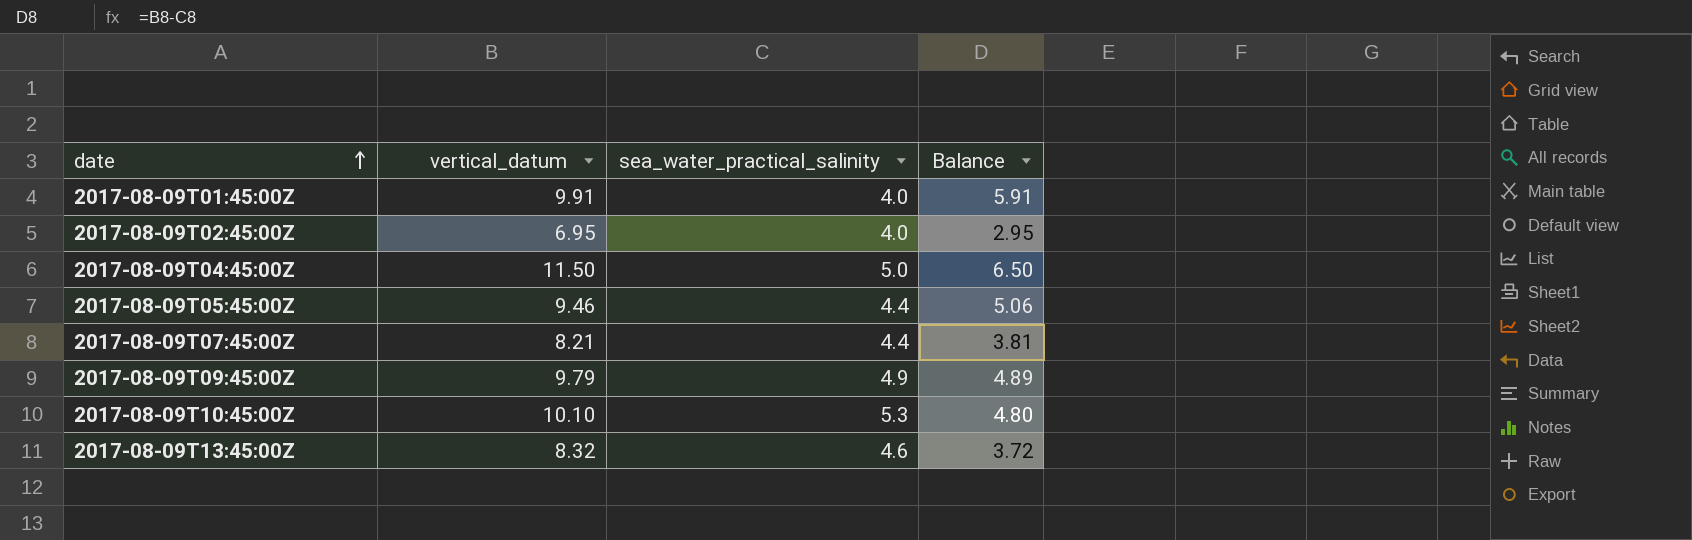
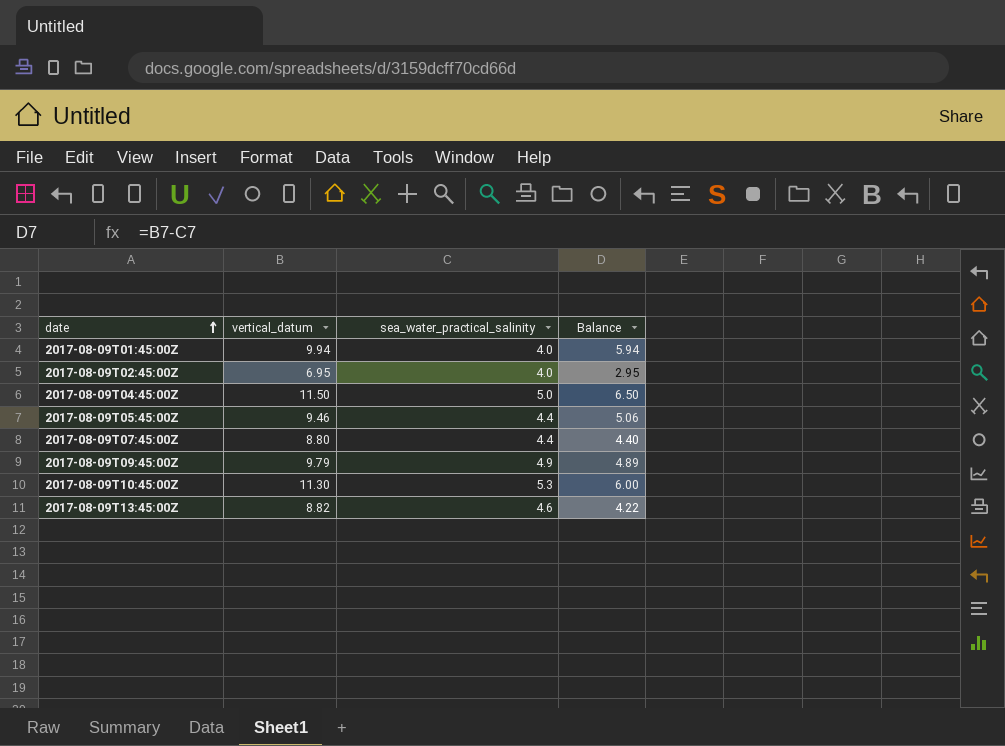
2017-08-09T01:45:00Z | vertical_datum: 9.91 -> 9.94
2017-08-09T01:45:00Z | Balance: 5.91 -> 5.94
2017-08-09T07:45:00Z | vertical_datum: 8.21 -> 8.80
2017-08-09T07:45:00Z | Balance: 3.81 -> 4.40
2017-08-09T10:45:00Z | vertical_datum: 10.10 -> 11.30
2017-08-09T10:45:00Z | Balance: 4.80 -> 6.00
2017-08-09T13:45:00Z | vertical_datum: 8.32 -> 8.82
2017-08-09T13:45:00Z | Balance: 3.72 -> 4.22

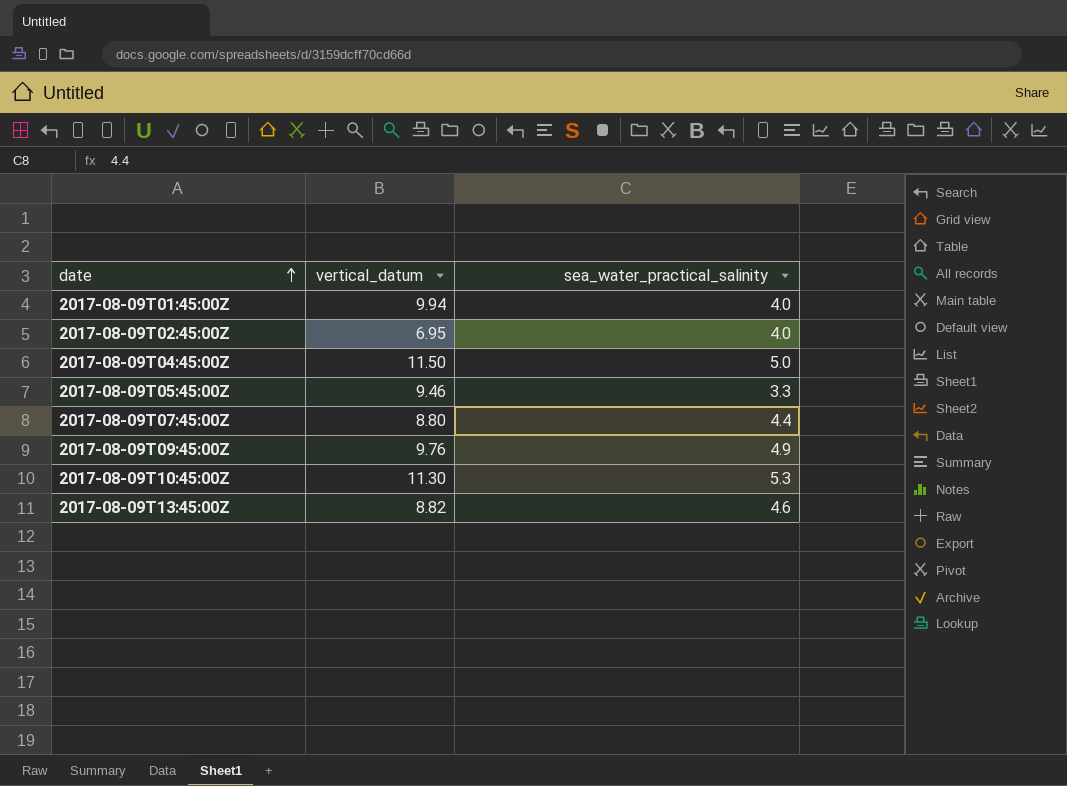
column Balance | formula: [vertical_datum] - [sea_water_practical_salinity] -> none
2017-08-09T05:45:00Z | sea_water_practical_salinity: 4.4 -> 3.3
2017-08-09T09:45:00Z | vertical_datum: 9.79 -> 9.76

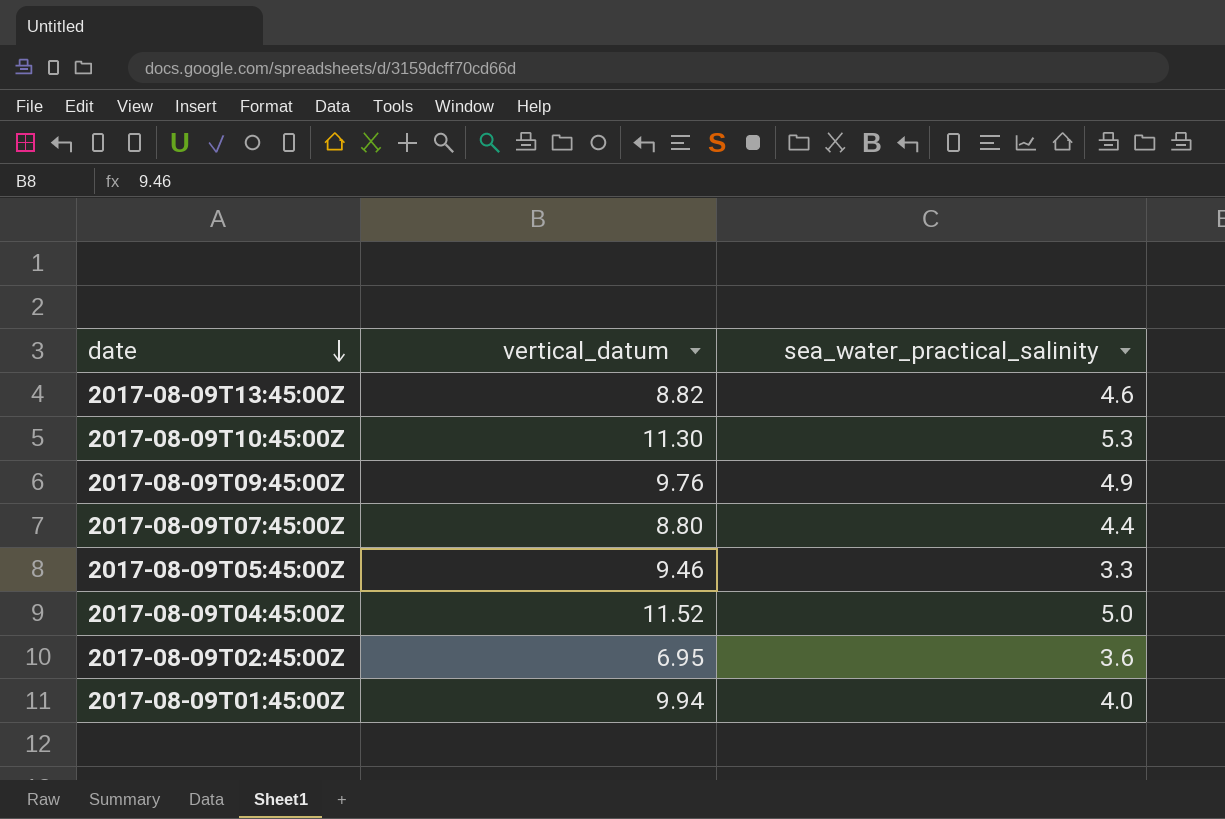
row order: date ascending -> date descending
2017-08-09T04:45:00Z | vertical_datum: 11.50 -> 11.52
2017-08-09T02:45:00Z | sea_water_practical_salinity: 4.0 -> 3.6

